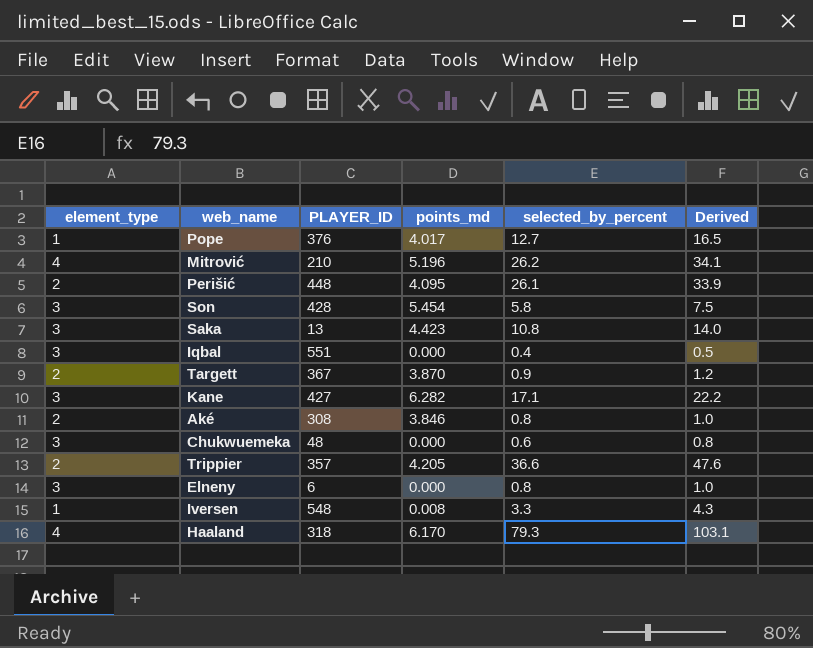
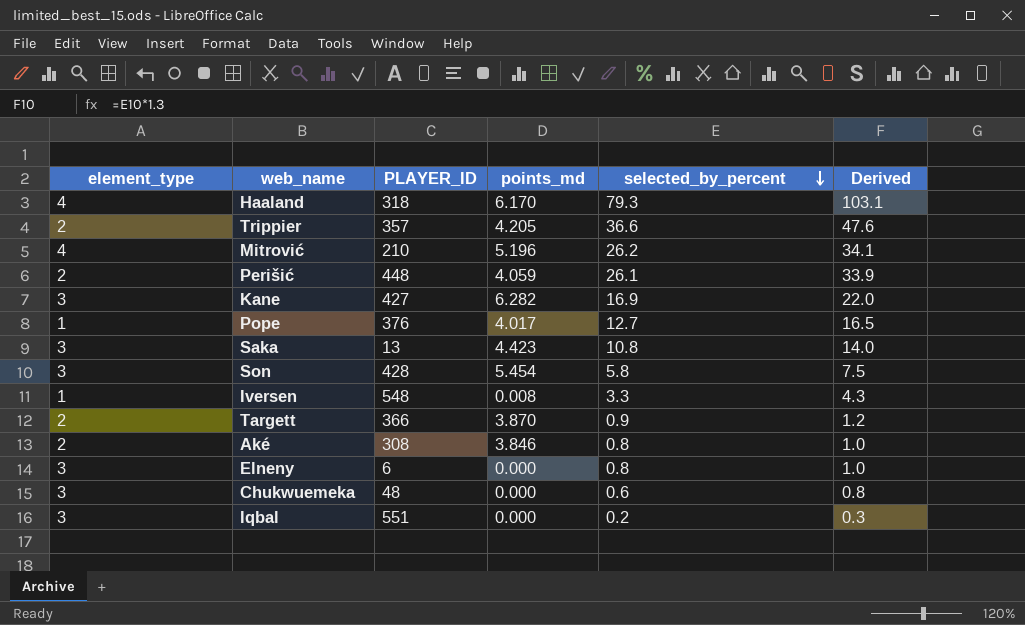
row order: none -> selected_by_percent descending
Perišić | points_md: 4.095 -> 4.059
Kane | selected_by_percent: 17.1 -> 16.9
Kane | Derived: 22.2 -> 22.0
Targett | PLAYER_ID: 367 -> 366
Iqbal | selected_by_percent: 0.4 -> 0.2
Iqbal | Derived: 0.5 -> 0.3

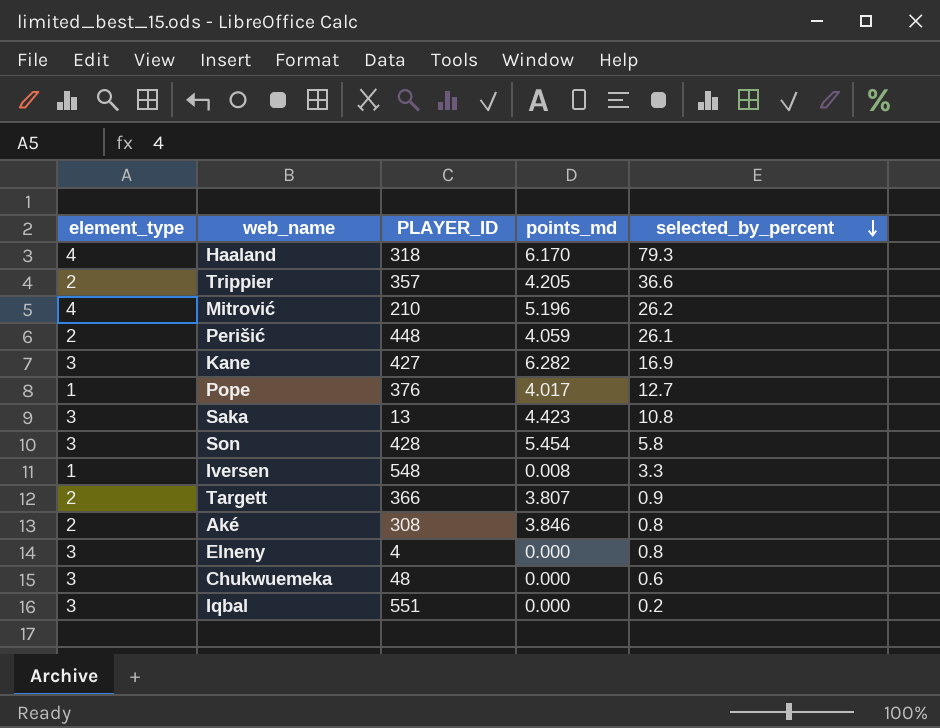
column Derived | formula: [selected_by_percent] * 1.3 -> none
Targett | points_md: 3.870 -> 3.807
Elneny | PLAYER_ID: 6 -> 4

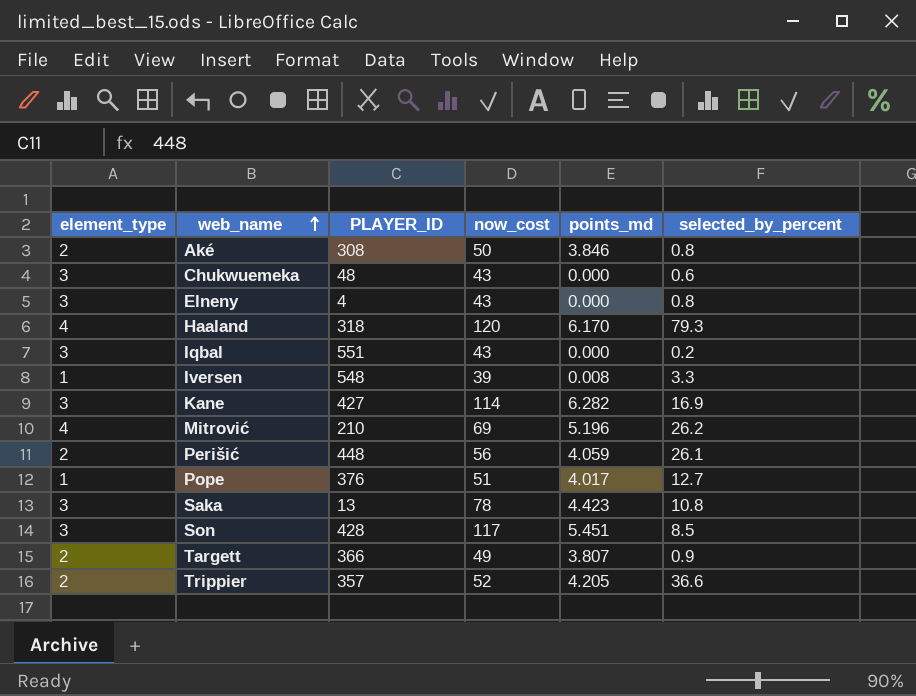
row order: selected_by_percent descending -> web_name ascending
column now_cost | position: none -> 4
Son | points_md: 5.454 -> 5.451
Son | selected_by_percent: 5.8 -> 8.5

